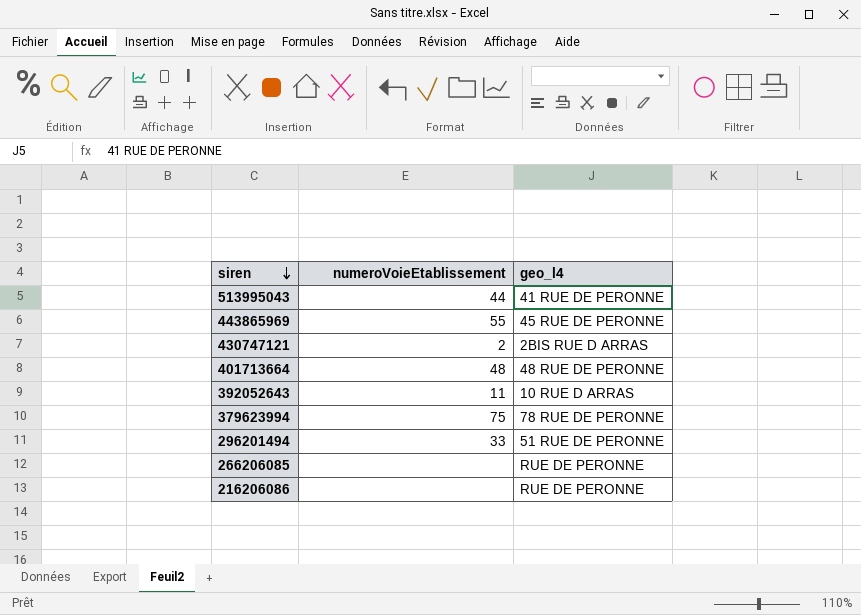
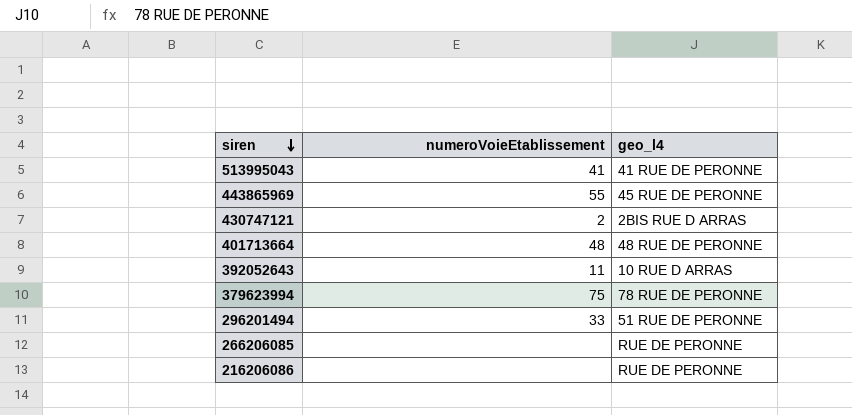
513995043 | numeroVoieEtablissement: 44 -> 41

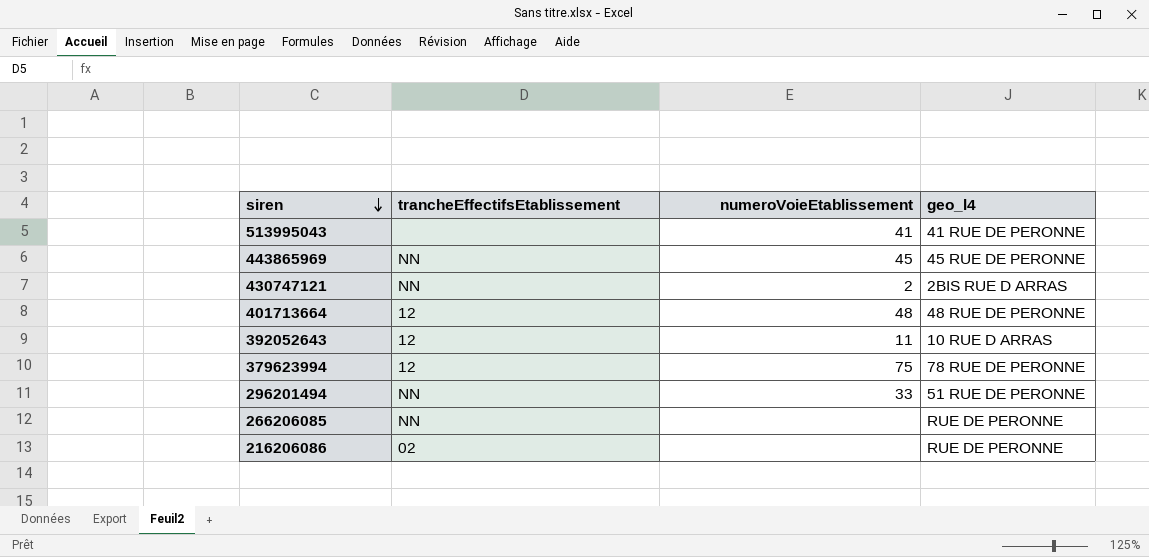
column trancheEffectifsEtablissement | position: none -> 2
443865969 | numeroVoieEtablissement: 55 -> 45

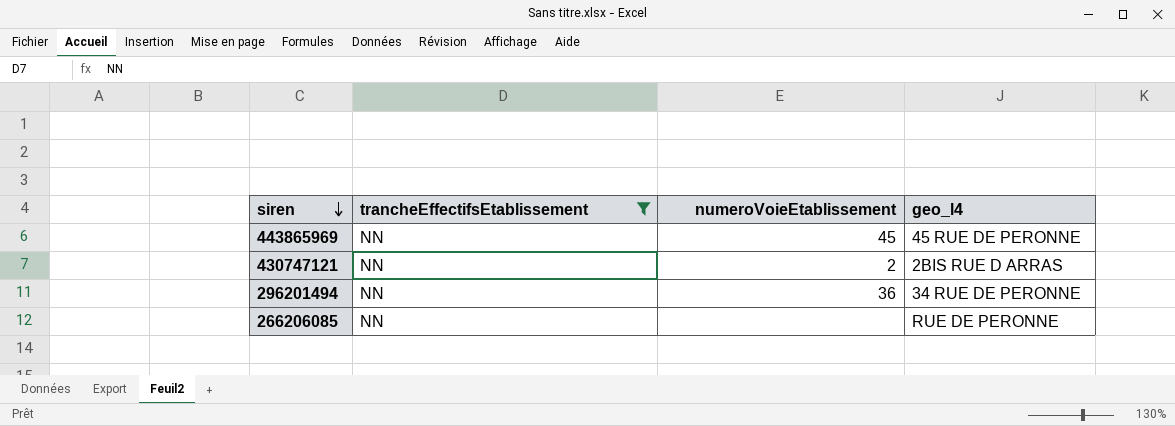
filter: none -> trancheEffectifsEtablissement = NN
296201494 | numeroVoieEtablissement: 33 -> 36
296201494 | geo_l4: 51 RUE DE PERONNE -> 34 RUE DE PERONNE

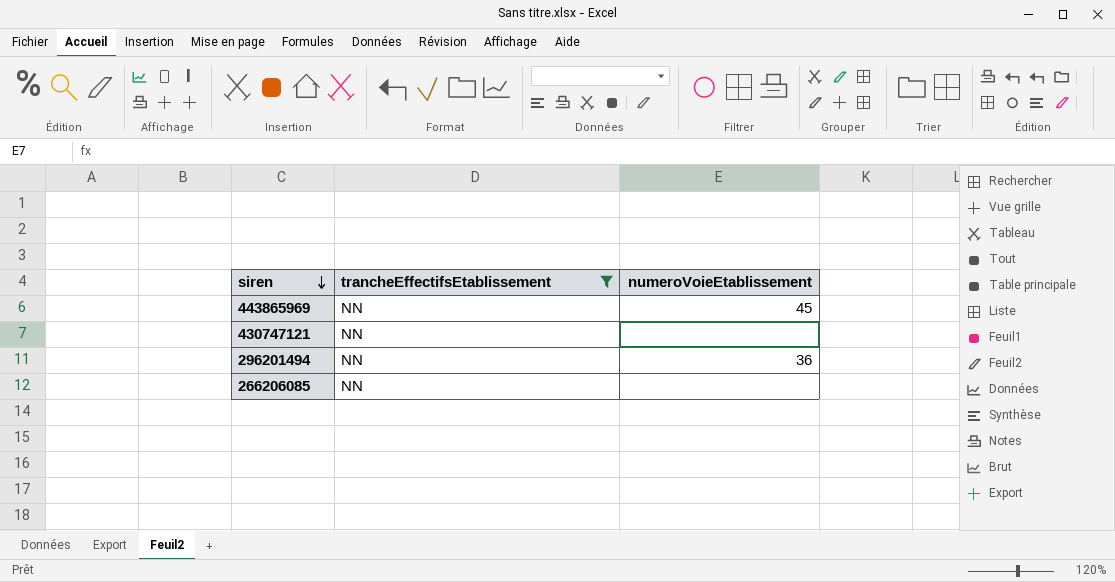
column geo_l4 | position: 4 -> none
430747121 | numeroVoieEtablissement: 2 -> none

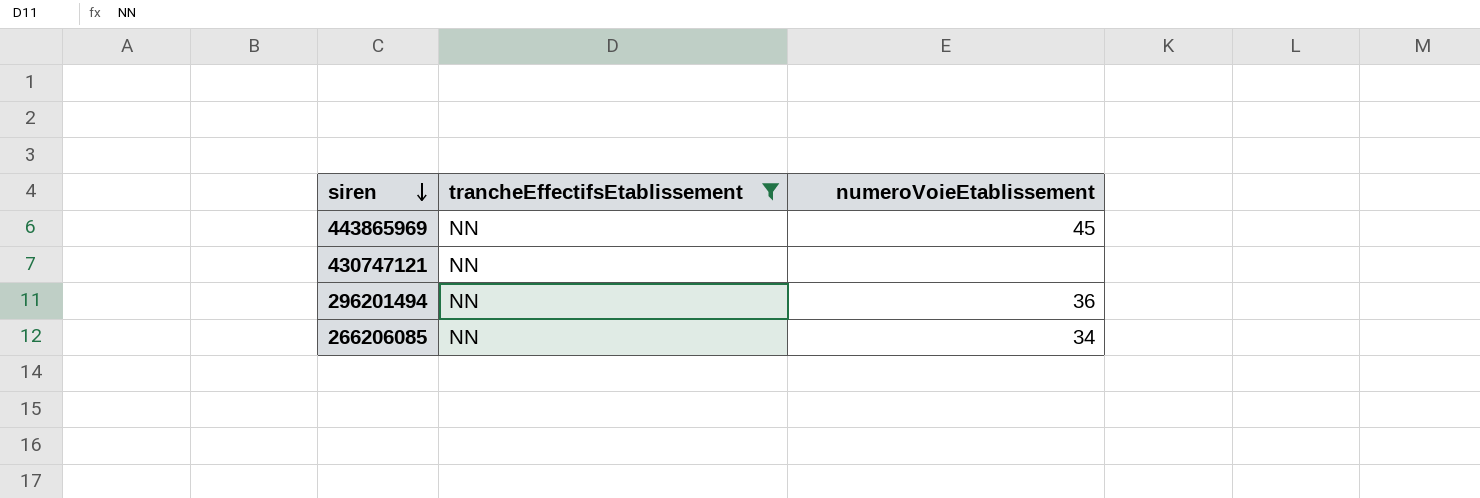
266206085 | numeroVoieEtablissement: none -> 34

